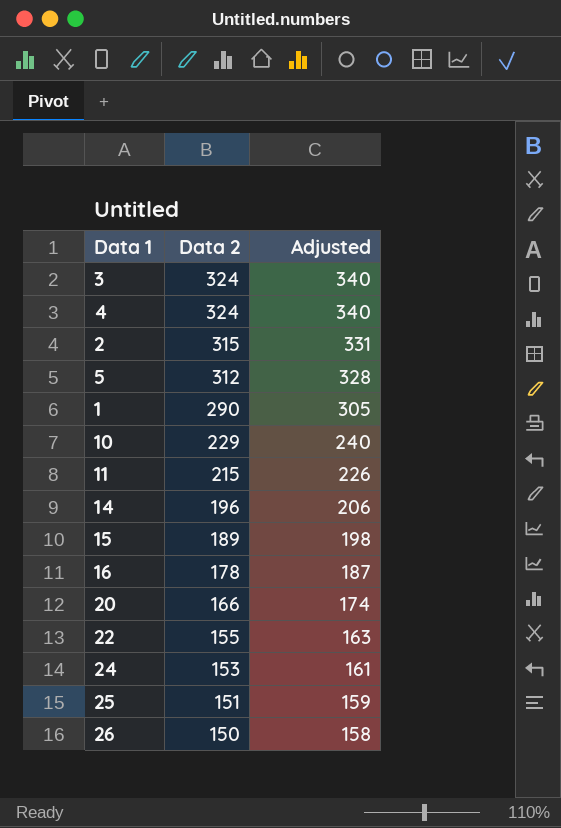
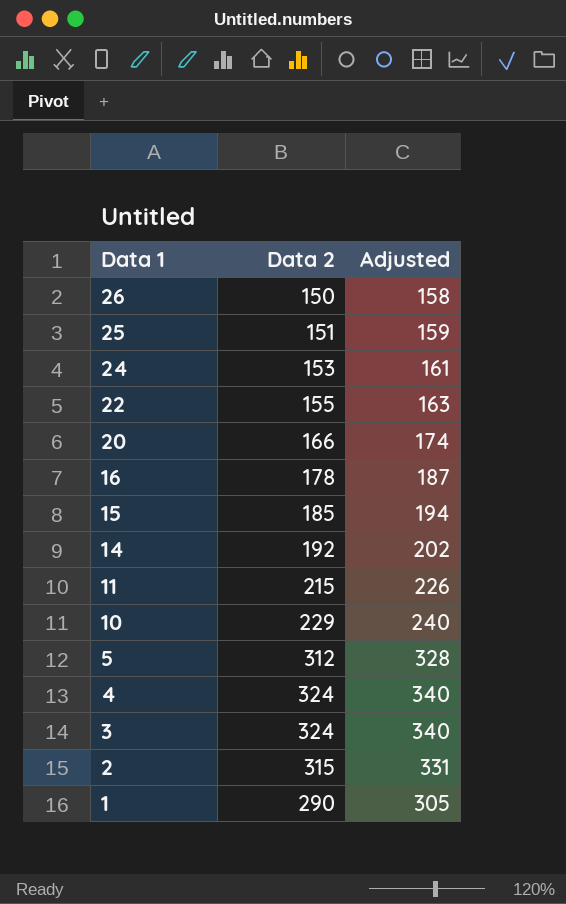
row order: Data 2 descending -> Data 1 descending
15 | Data 2: 189 -> 185
15 | Adjusted: 198 -> 194
14 | Data 2: 196 -> 192
14 | Adjusted: 206 -> 202

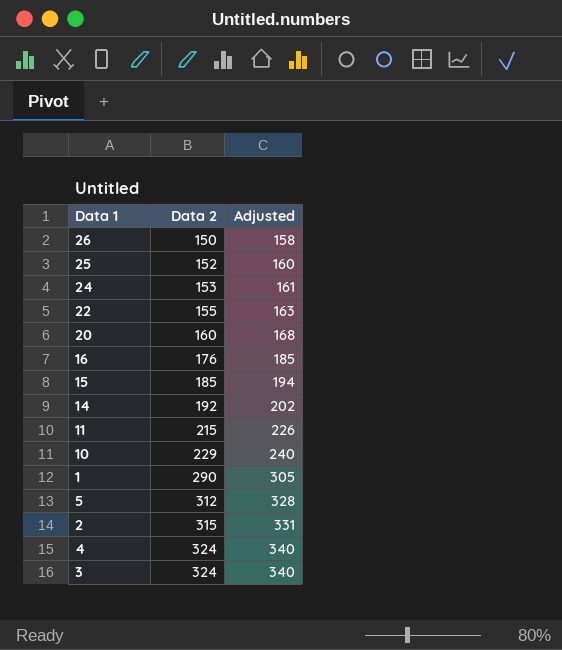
row order: Data 1 descending -> Data 2 ascending
25 | Data 2: 151 -> 152
25 | Adjusted: 159 -> 160
20 | Data 2: 166 -> 160
20 | Adjusted: 174 -> 168
16 | Data 2: 178 -> 176
16 | Adjusted: 187 -> 185

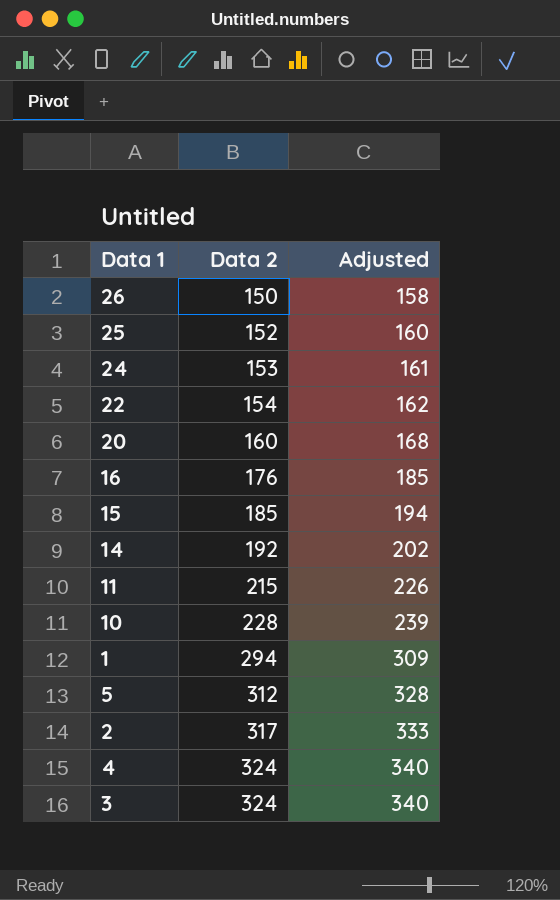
22 | Data 2: 155 -> 154
22 | Adjusted: 163 -> 162
10 | Data 2: 229 -> 228
10 | Adjusted: 240 -> 239
1 | Data 2: 290 -> 294
1 | Adjusted: 305 -> 309
2 | Data 2: 315 -> 317
2 | Adjusted: 331 -> 333

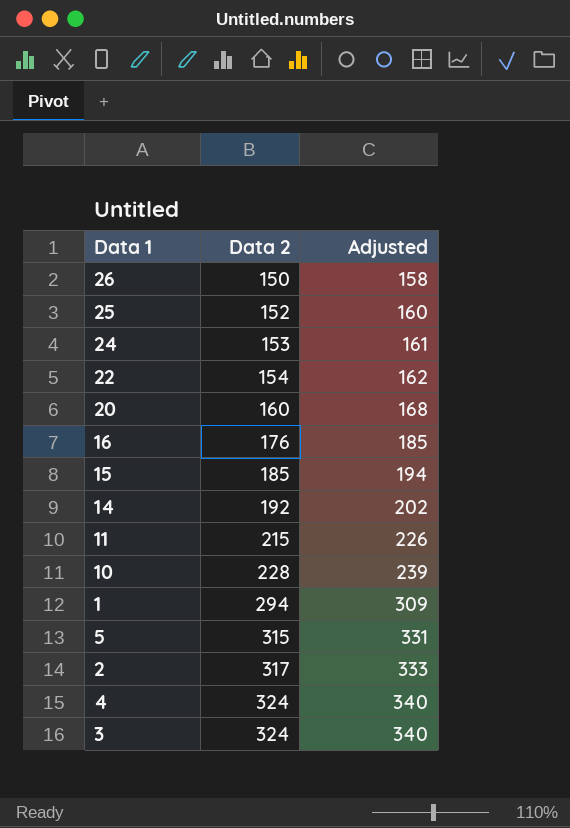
5 | Data 2: 312 -> 315
5 | Adjusted: 328 -> 331

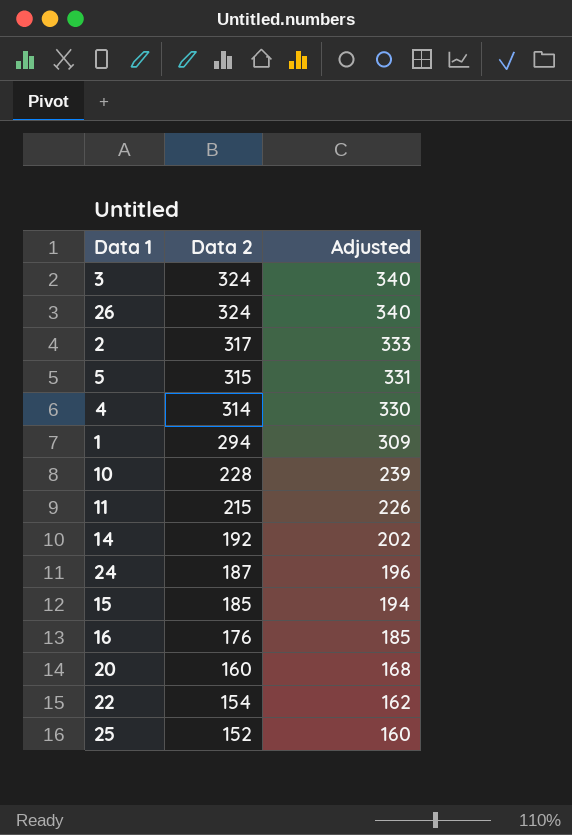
row order: Data 2 ascending -> Data 2 descending
26 | Data 2: 150 -> 324
26 | Adjusted: 158 -> 340
4 | Data 2: 324 -> 314
4 | Adjusted: 340 -> 330
24 | Data 2: 153 -> 187
24 | Adjusted: 161 -> 196

